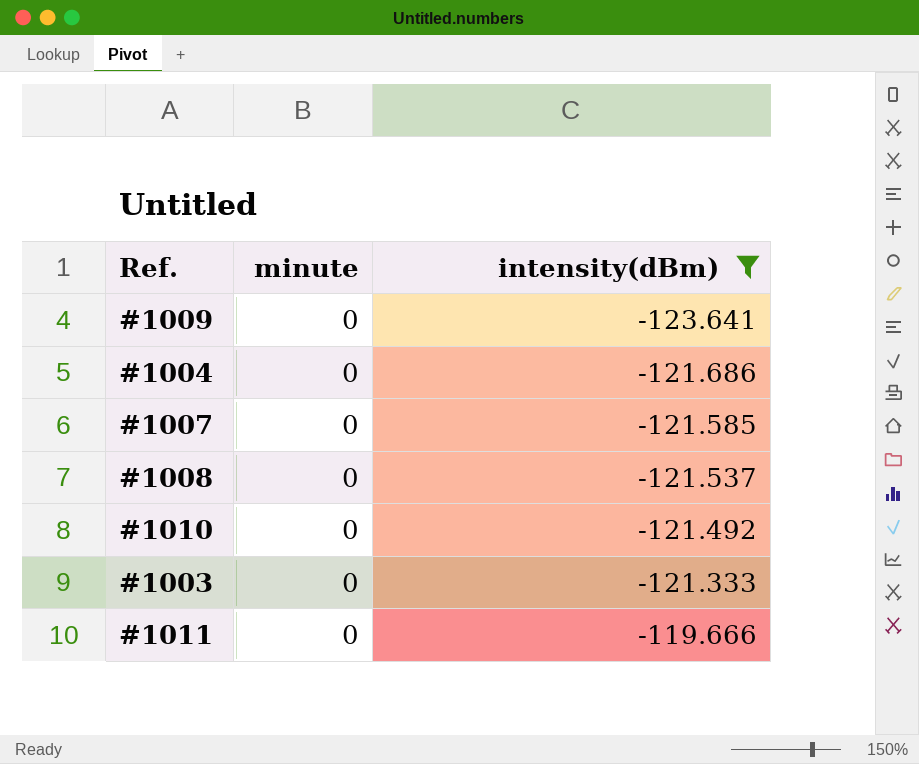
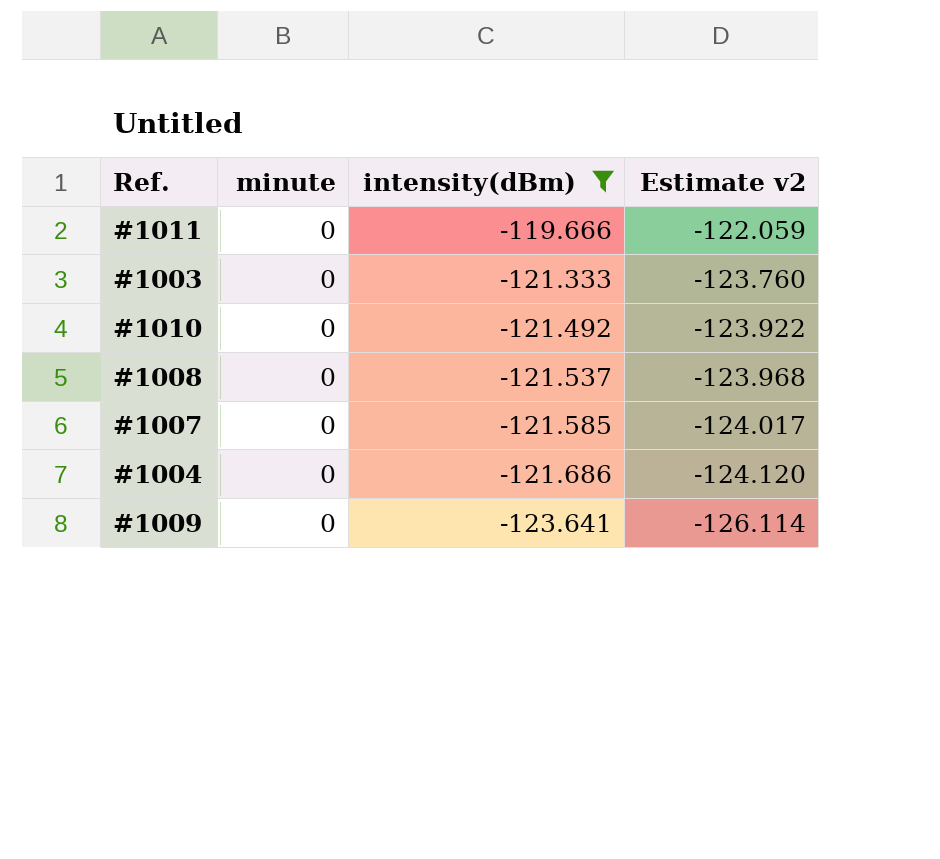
row order: intensity(dBm) ascending -> intensity(dBm) descending
column Estimate v2 | formula: none -> [intensity(dBm)] * 1.02

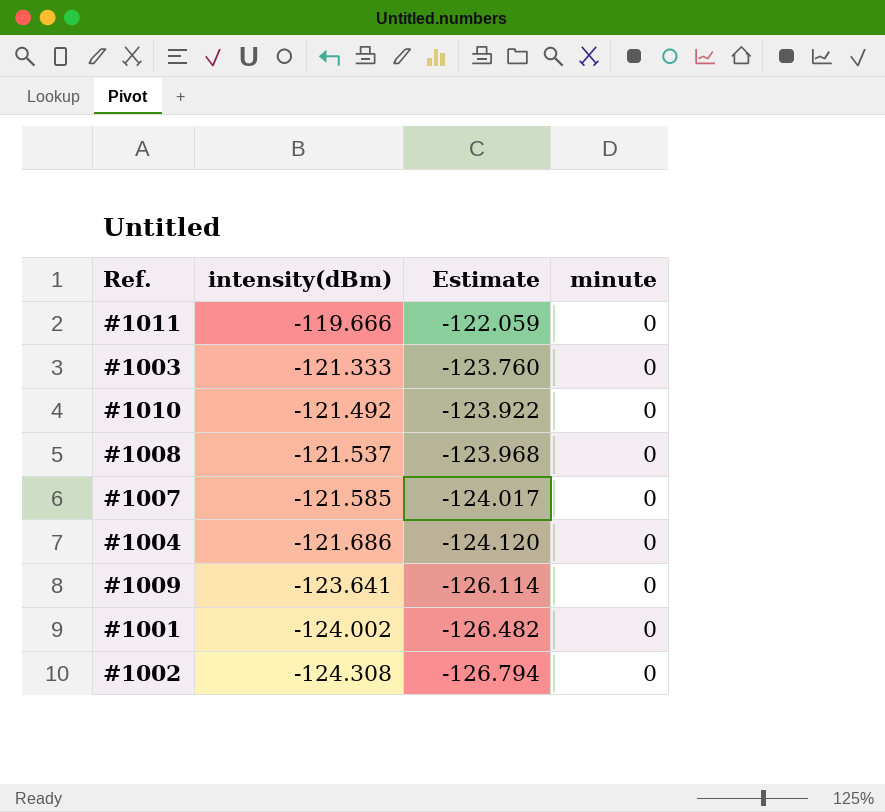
filter: intensity(dBm) >= -123.641 -> none
column name: Estimate v2 -> Estimate
column minute | position: 2 -> 4

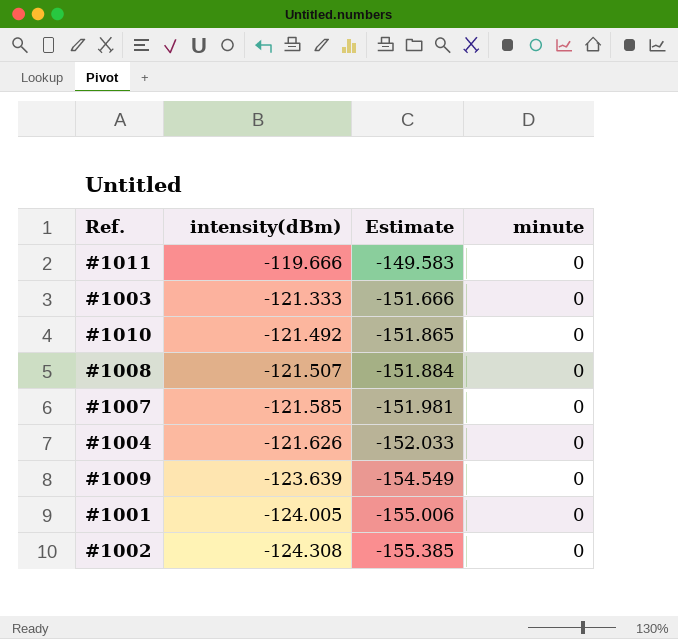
column Estimate | formula: [intensity(dBm)] * 1.02 -> [intensity(dBm)] * 1.25
#1008 | intensity(dBm): -121.537 -> -121.507
#1004 | intensity(dBm): -121.686 -> -121.626
#1009 | intensity(dBm): -123.641 -> -123.639
#1001 | intensity(dBm): -124.002 -> -124.005

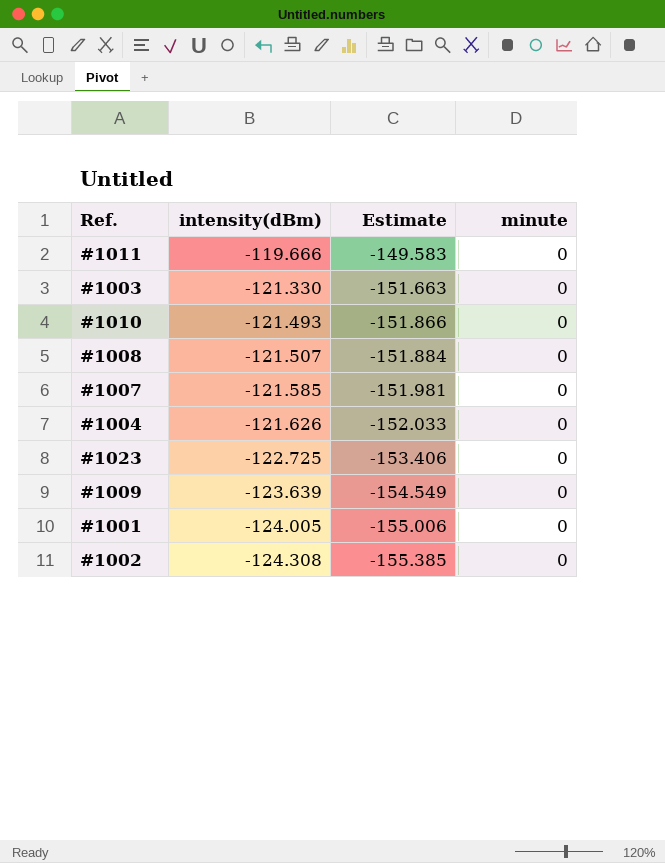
#1003 | intensity(dBm): -121.333 -> -121.330
#1003 | Estimate: -151.666 -> -151.663
#1010 | intensity(dBm): -121.492 -> -121.493
#1010 | Estimate: -151.865 -> -151.866
row #1023: none -> -122.725 | -153.406 | 0

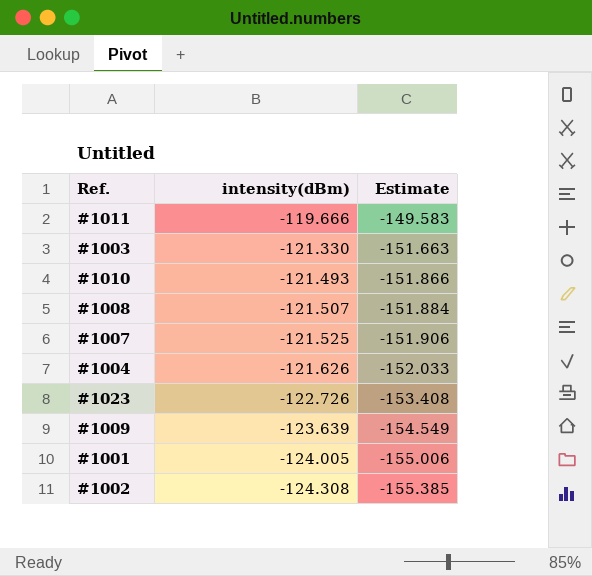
column minute | position: 4 -> none
#1007 | intensity(dBm): -121.585 -> -121.525
#1007 | Estimate: -151.981 -> -151.906
#1023 | intensity(dBm): -122.725 -> -122.726
#1023 | Estimate: -153.406 -> -153.408

